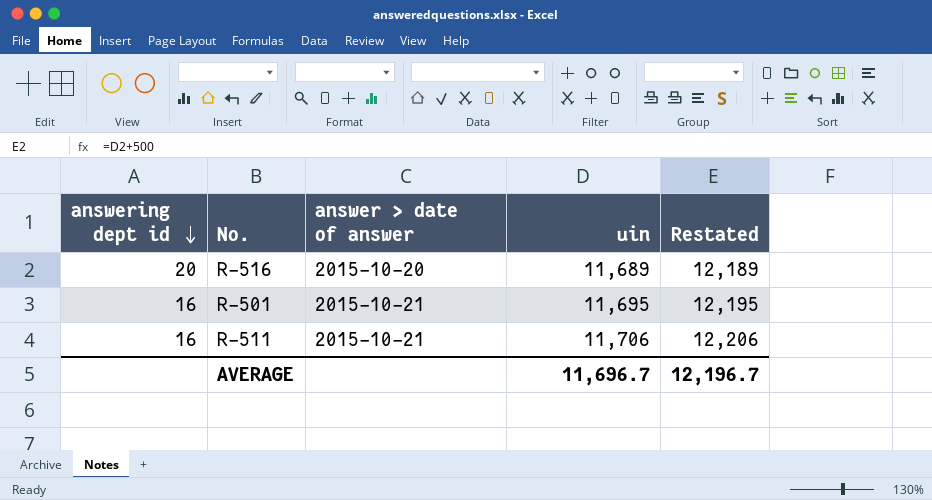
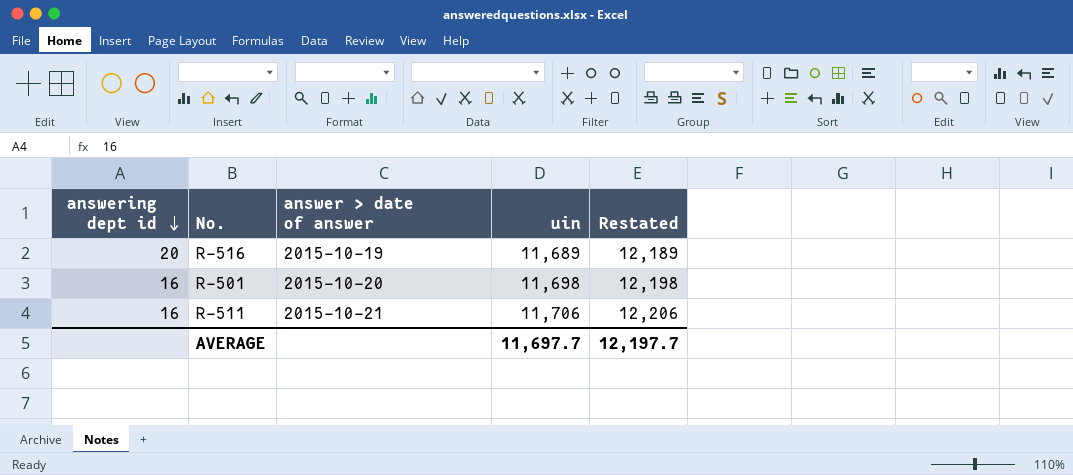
R-516 | answer > date of answer: 2015-10-20 -> 2015-10-19
R-501 | answer > date of answer: 2015-10-21 -> 2015-10-20
R-501 | uin: 11,695 -> 11,698
R-501 | Restated: 12,195 -> 12,198
AVERAGE | uin: 11,696.7 -> 11,697.7
AVERAGE | Restated: 12,196.7 -> 12,197.7

